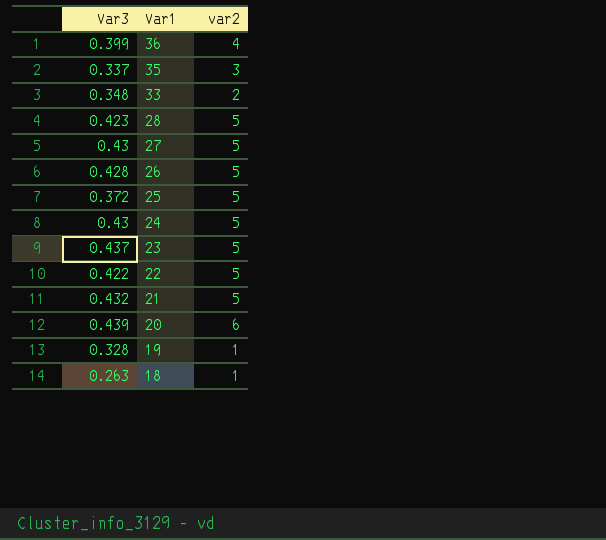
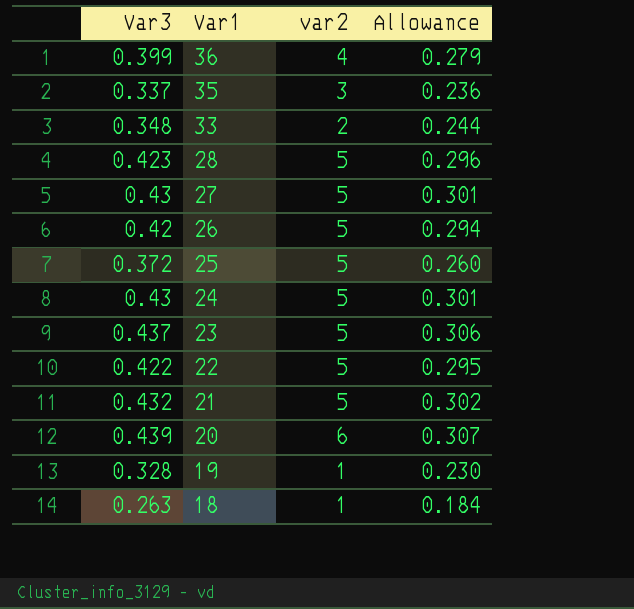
column Allowance | formula: none -> [Var3] * 0.7
26 | Var3: 0.428 -> 0.42

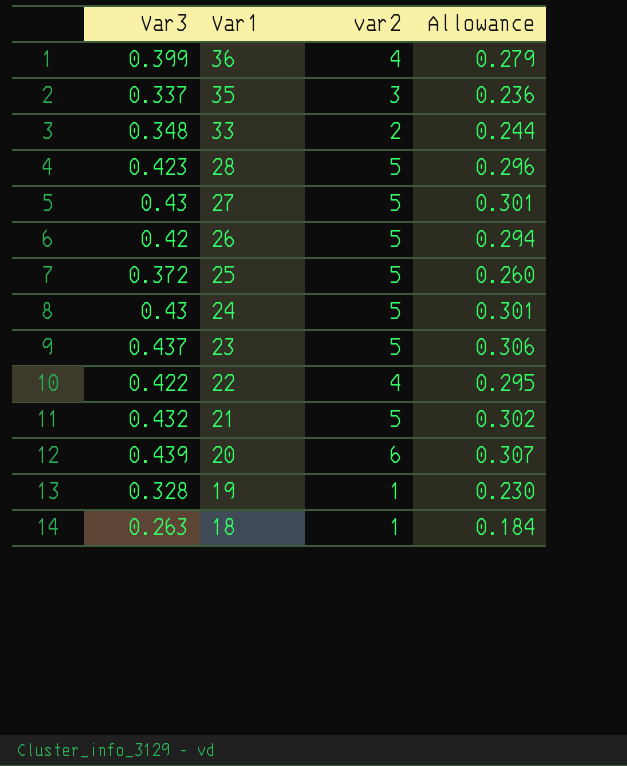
22 | var2: 5 -> 4

